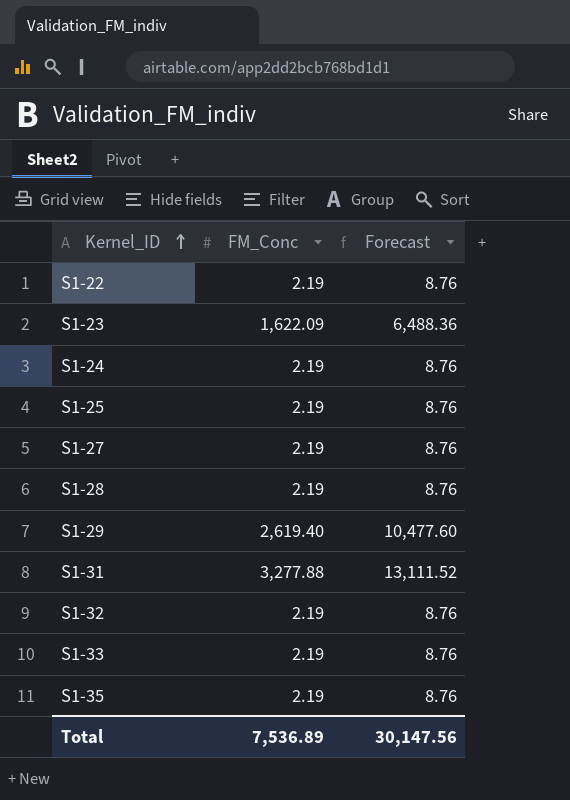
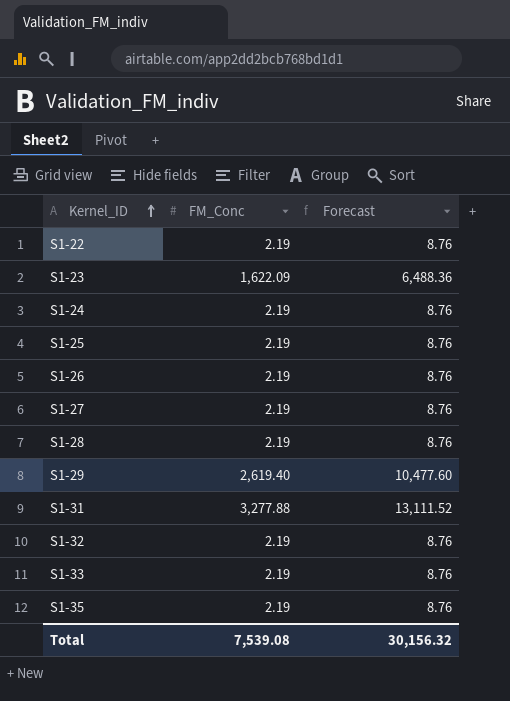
row S1-26: none -> 2.19 | 8.76
Total | FM_Conc: 7,536.89 -> 7,539.08
Total | Forecast: 30,147.56 -> 30,156.32

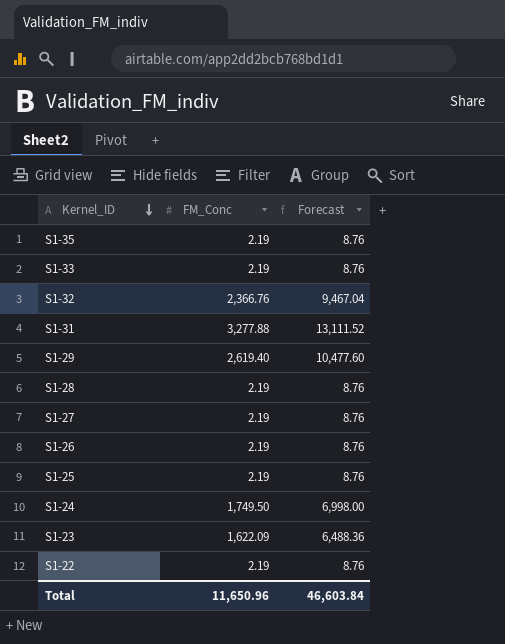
row order: Kernel_ID ascending -> Kernel_ID descending
S1-32 | FM_Conc: 2.19 -> 2,366.76
S1-32 | Forecast: 8.76 -> 9,467.04
S1-24 | FM_Conc: 2.19 -> 1,749.50
S1-24 | Forecast: 8.76 -> 6,998.00
Total | FM_Conc: 7,539.08 -> 11,650.96
Total | Forecast: 30,156.32 -> 46,603.84

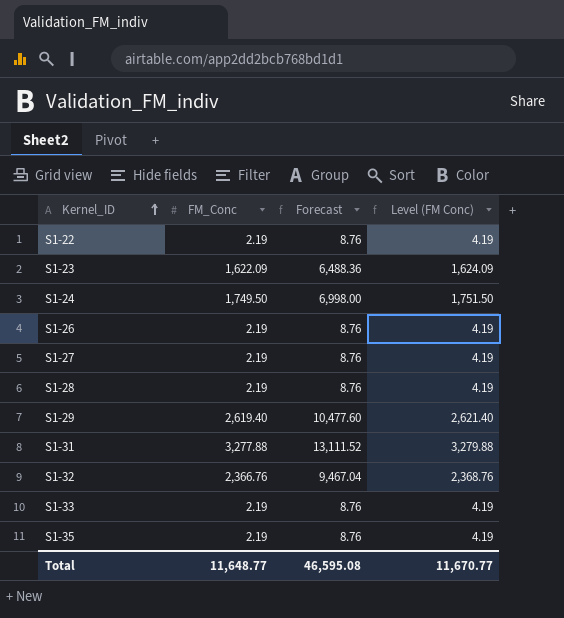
row order: Kernel_ID descending -> Kernel_ID ascending
column Level (FM Conc) | formula: none -> [FM_Conc] + 2
row S1-25: 2.19 | 8.76 -> none
Total | FM_Conc: 11,650.96 -> 11,648.77
Total | Forecast: 46,603.84 -> 46,595.08

